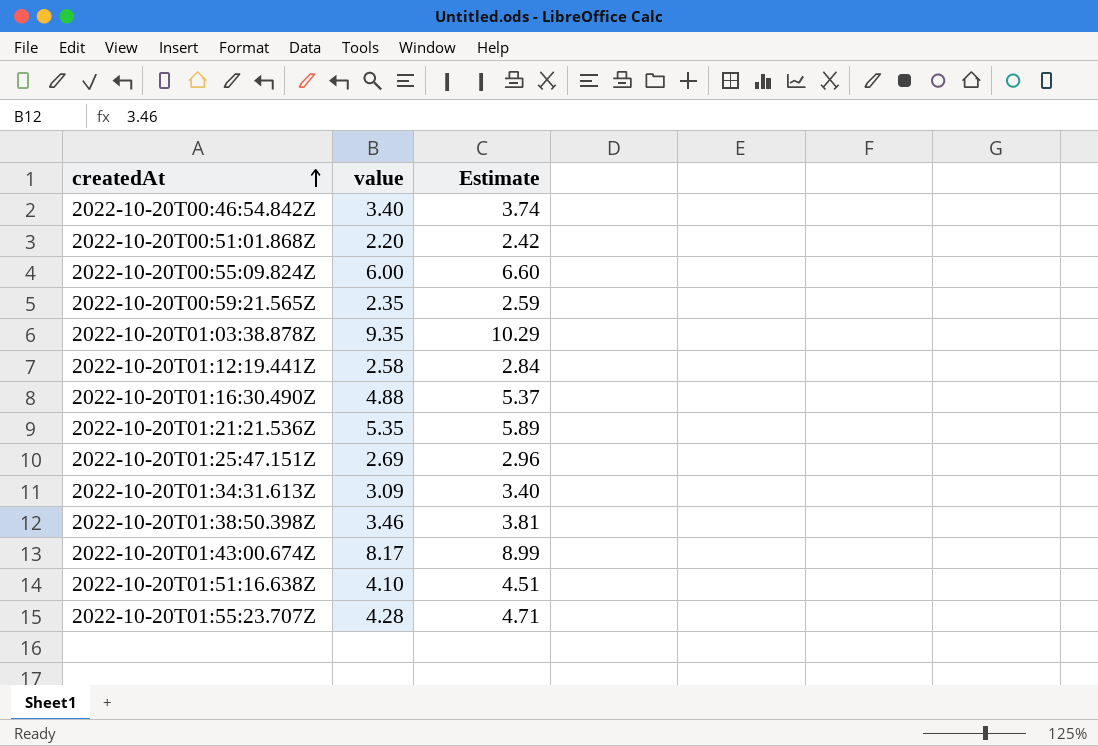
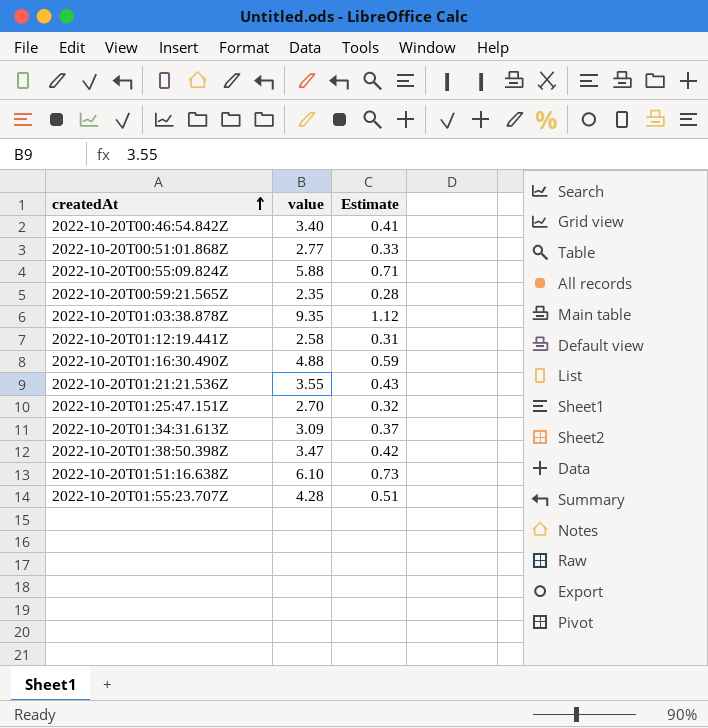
column Estimate | formula: [value] * 1.1 -> [value] * 0.12
row 2022-10-20T01:43:00.674Z: 8.17 | 8.99 -> none
2022-10-20T00:51:01.868Z | value: 2.20 -> 2.77
2022-10-20T00:55:09.824Z | value: 6.00 -> 5.88
2022-10-20T01:21:21.536Z | value: 5.35 -> 3.55
2022-10-20T01:25:47.151Z | value: 2.69 -> 2.70
2022-10-20T01:38:50.398Z | value: 3.46 -> 3.47
2022-10-20T01:51:16.638Z | value: 4.10 -> 6.10

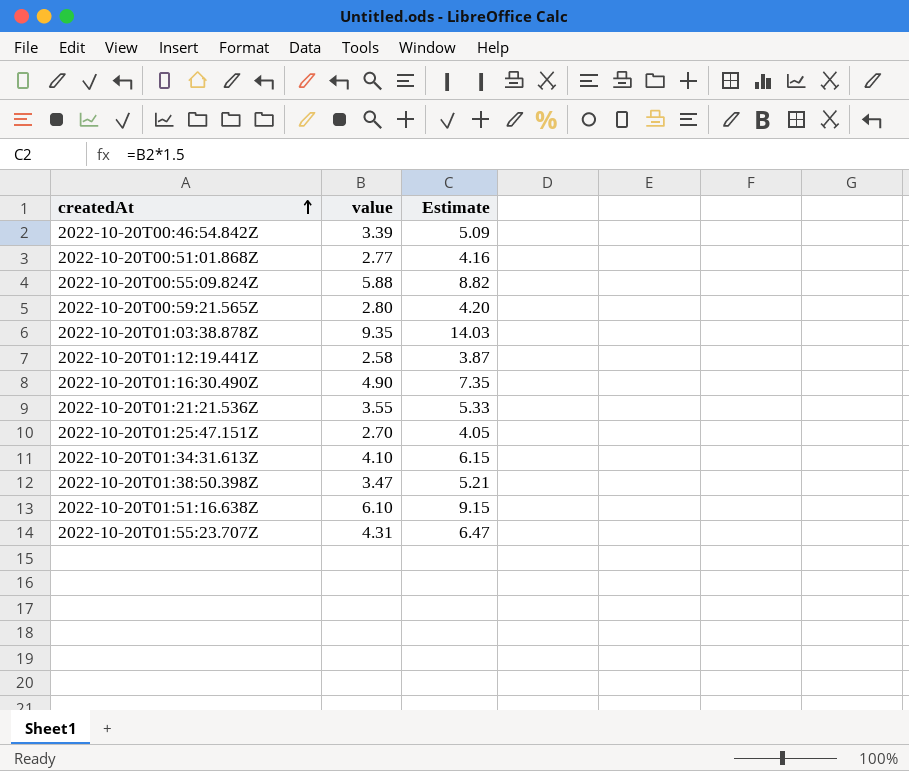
column Estimate | formula: [value] * 0.12 -> [value] * 1.5
2022-10-20T00:46:54.842Z | value: 3.40 -> 3.39
2022-10-20T00:59:21.565Z | value: 2.35 -> 2.80
2022-10-20T01:16:30.490Z | value: 4.88 -> 4.90
2022-10-20T01:34:31.613Z | value: 3.09 -> 4.10
2022-10-20T01:55:23.707Z | value: 4.28 -> 4.31

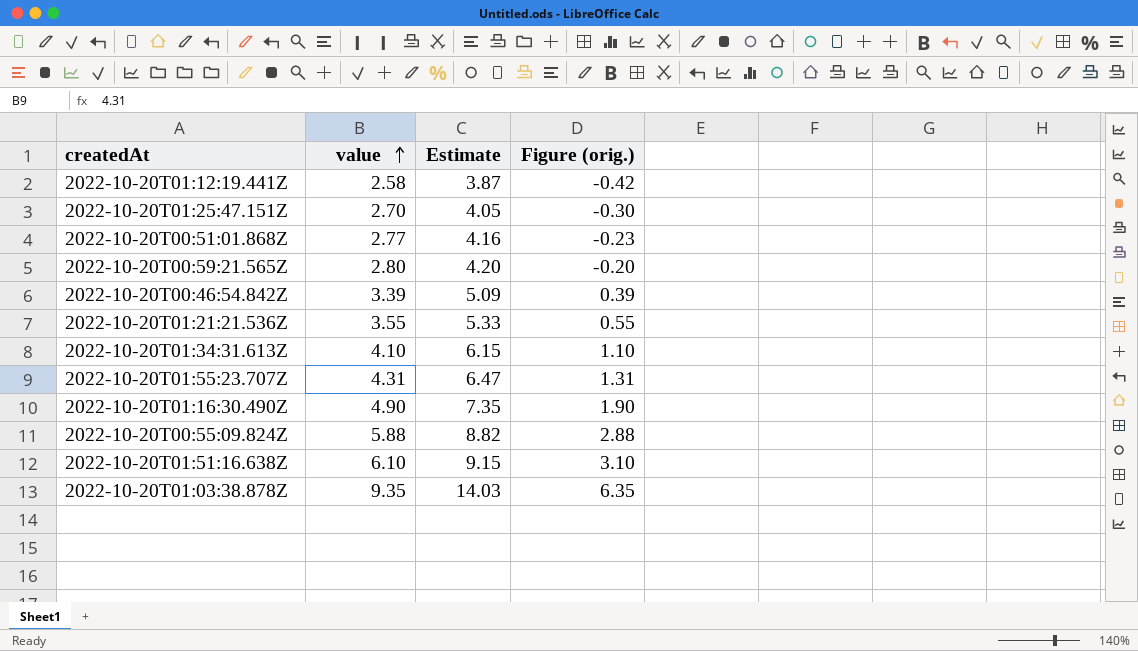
row order: createdAt ascending -> value ascending
column Figure (orig.) | formula: none -> [value] - 3
row 2022-10-20T01:38:50.398Z: 3.47 | 5.21 -> none

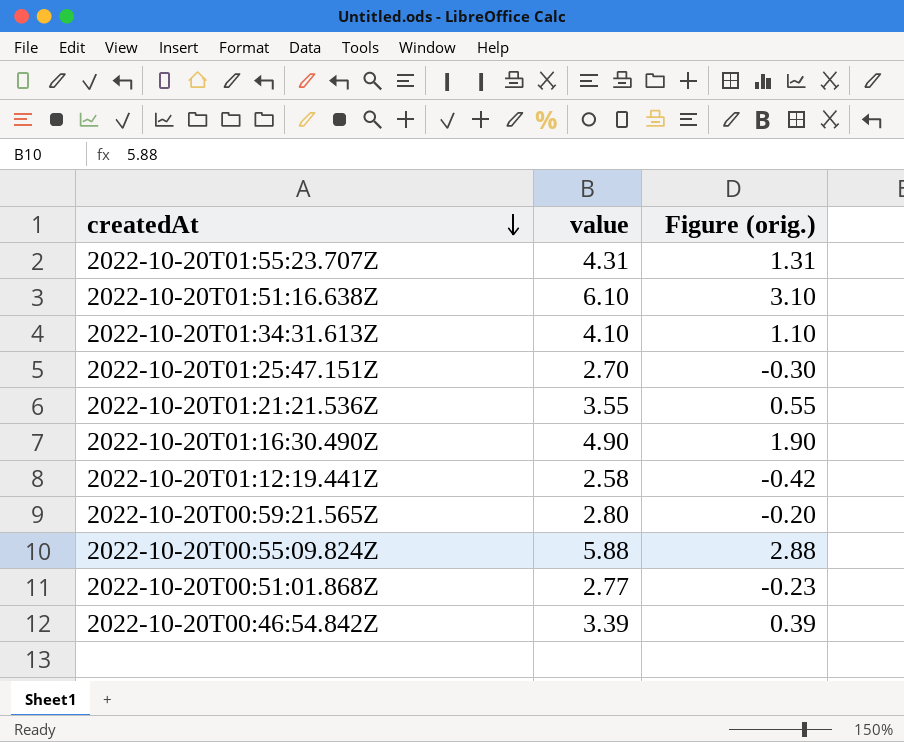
row order: value ascending -> createdAt descending
column Estimate | formula: [value] * 1.5 -> none
row 2022-10-20T01:03:38.878Z: 9.35 | 14.03 | 6.35 -> none

